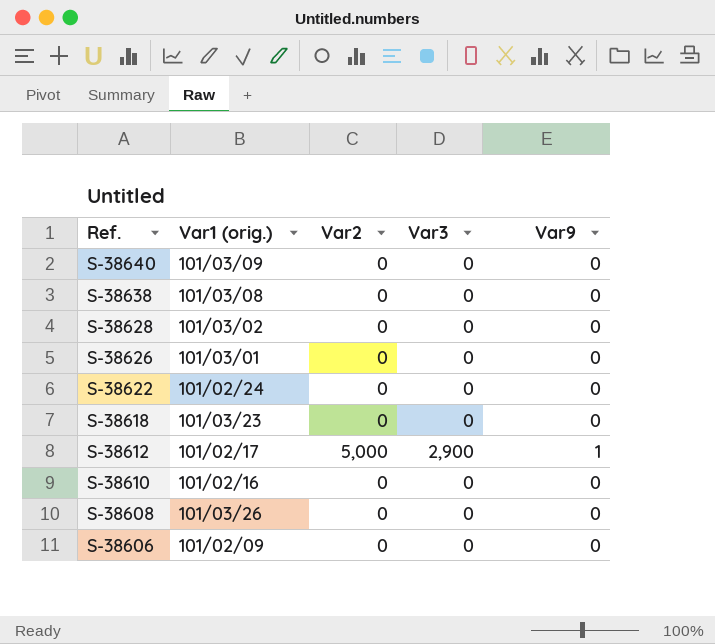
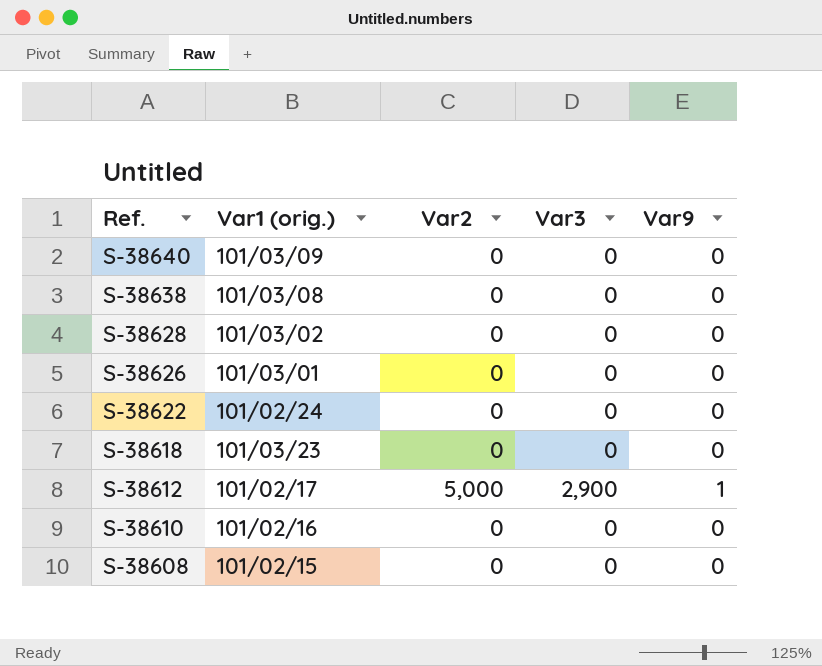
row S-38606: 101/02/09 | 0 | 0 | 0 -> none
S-38608 | Var1 (orig.): 101/03/26 -> 101/02/15

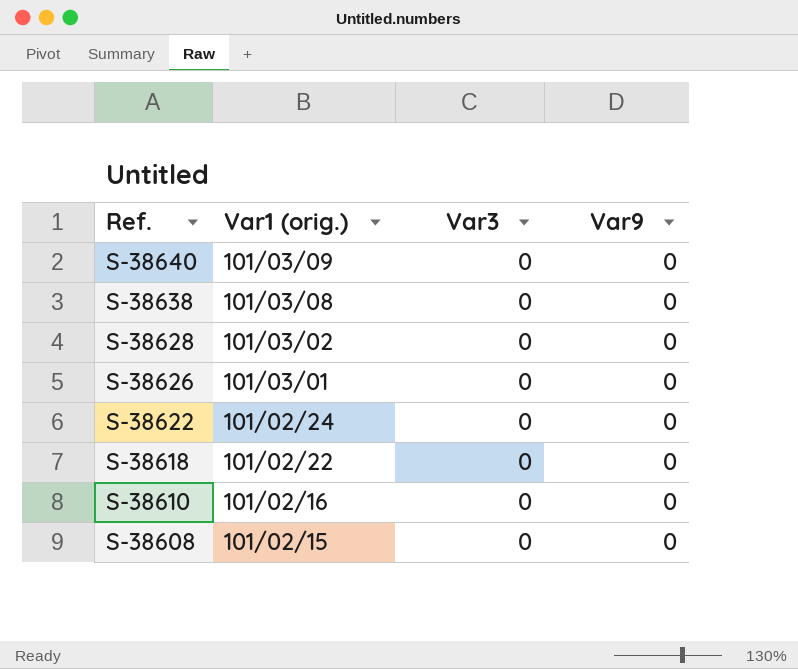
column Var2 | position: 3 -> none
row S-38612: 101/02/17 | 5,000 | 2,900 | 1 -> none
S-38618 | Var1 (orig.): 101/03/23 -> 101/02/22

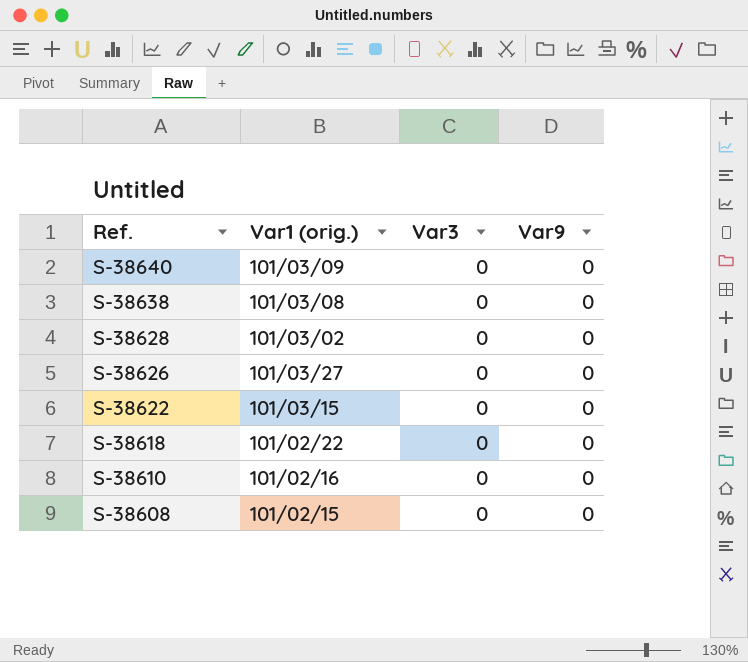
S-38626 | Var1 (orig.): 101/03/01 -> 101/03/27
S-38622 | Var1 (orig.): 101/02/24 -> 101/03/15

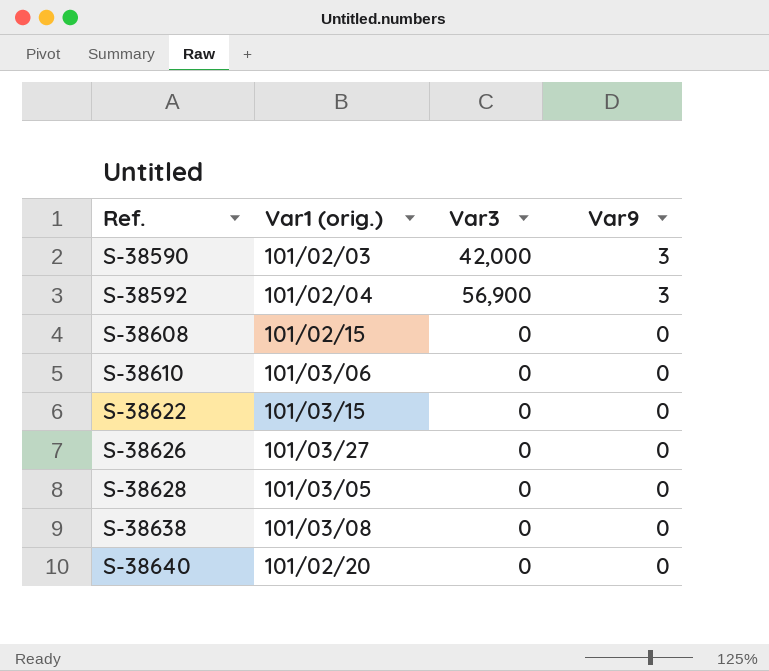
row order: Ref. descending -> Ref. ascending
row S-38618: 101/02/22 | 0 | 0 -> none
row S-38590: none -> 101/02/03 | 42,000 | 3
row S-38592: none -> 101/02/04 | 56,900 | 3
S-38610 | Var1 (orig.): 101/02/16 -> 101/03/06
S-38628 | Var1 (orig.): 101/03/02 -> 101/03/05
S-38640 | Var1 (orig.): 101/03/09 -> 101/02/20

